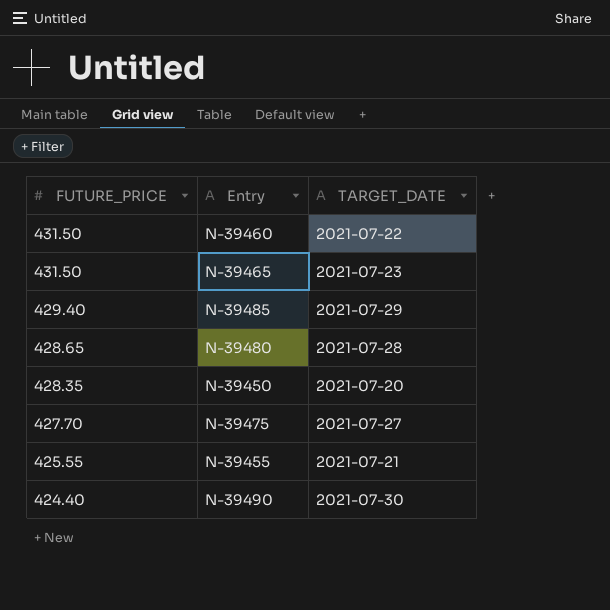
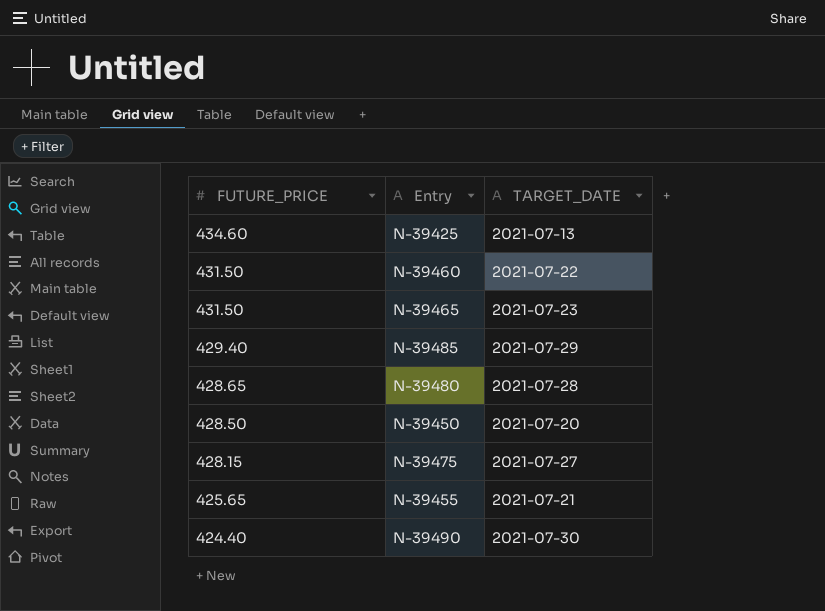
row N-39425: none -> 434.60 | 2021-07-13
N-39450 | FUTURE_PRICE: 428.35 -> 428.50
N-39475 | FUTURE_PRICE: 427.70 -> 428.15
N-39455 | FUTURE_PRICE: 425.55 -> 425.65

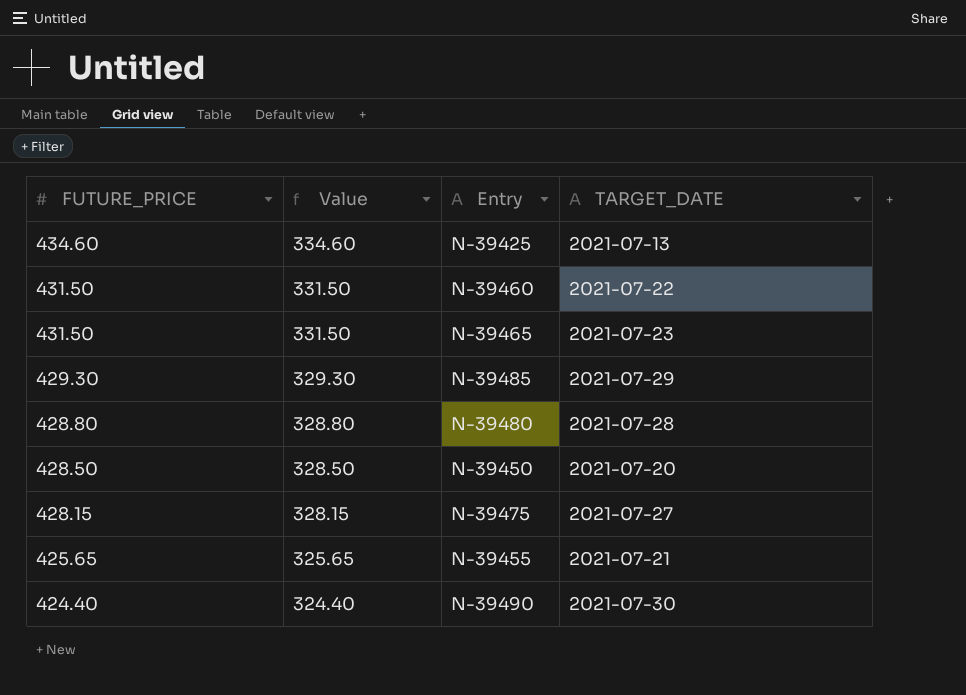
column Value | formula: none -> [FUTURE_PRICE] - 100
N-39485 | FUTURE_PRICE: 429.40 -> 429.30
N-39480 | FUTURE_PRICE: 428.65 -> 428.80

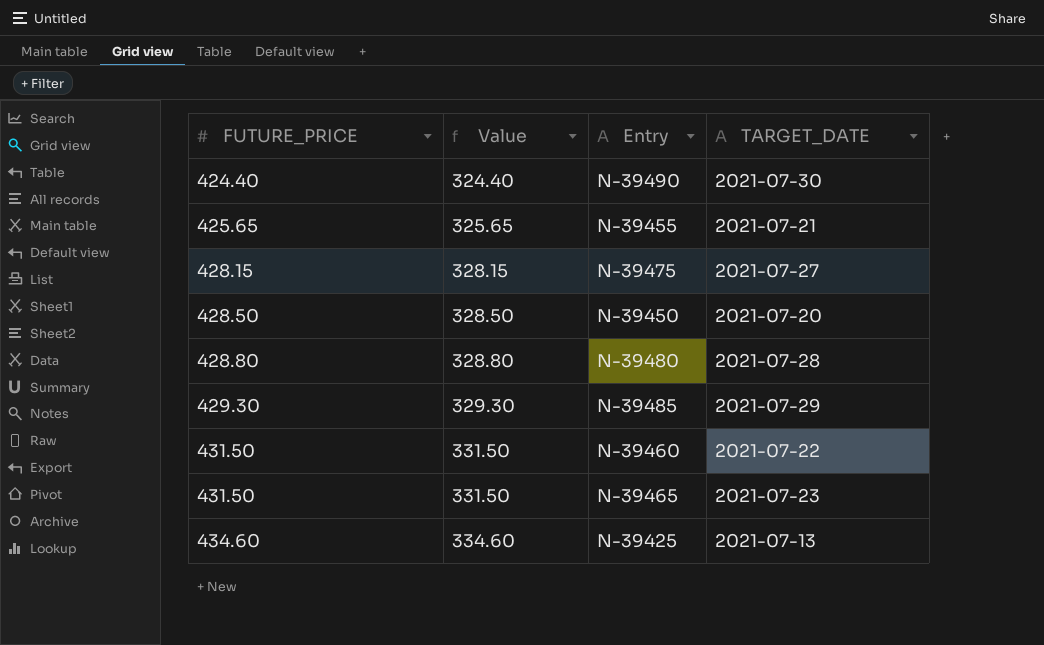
row order: FUTURE_PRICE descending -> FUTURE_PRICE ascending

